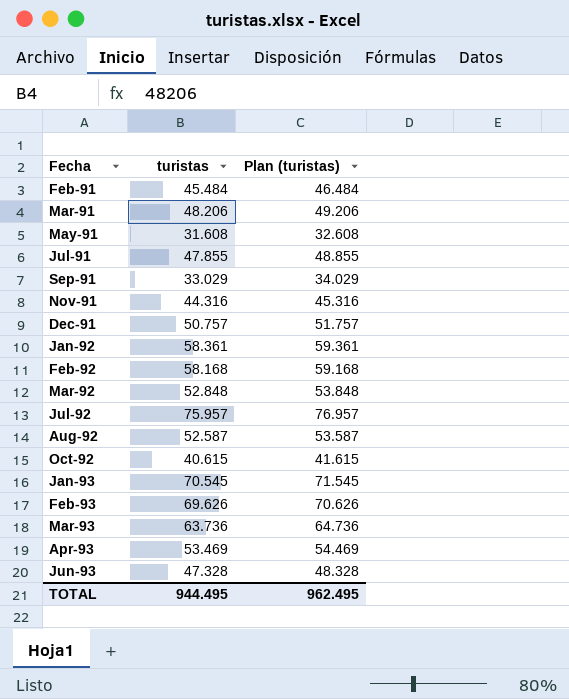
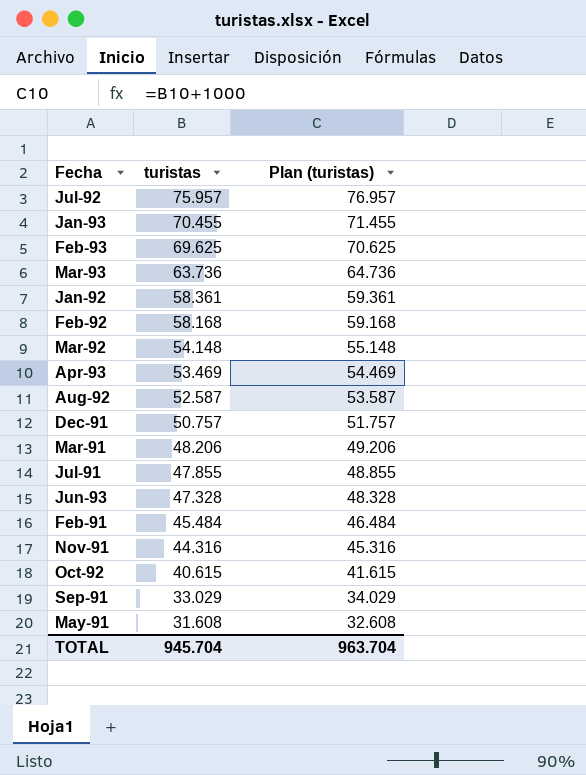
row order: Fecha ascending -> turistas descending
Jan-93 | turistas: 70.545 -> 70.455
Jan-93 | Plan (turistas): 71.545 -> 71.455
Feb-93 | turistas: 69.626 -> 69.625
Feb-93 | Plan (turistas): 70.626 -> 70.625
Mar-92 | turistas: 52.848 -> 54.148
Mar-92 | Plan (turistas): 53.848 -> 55.148
TOTAL | turistas: 944.495 -> 945.704
TOTAL | Plan (turistas): 962.495 -> 963.704

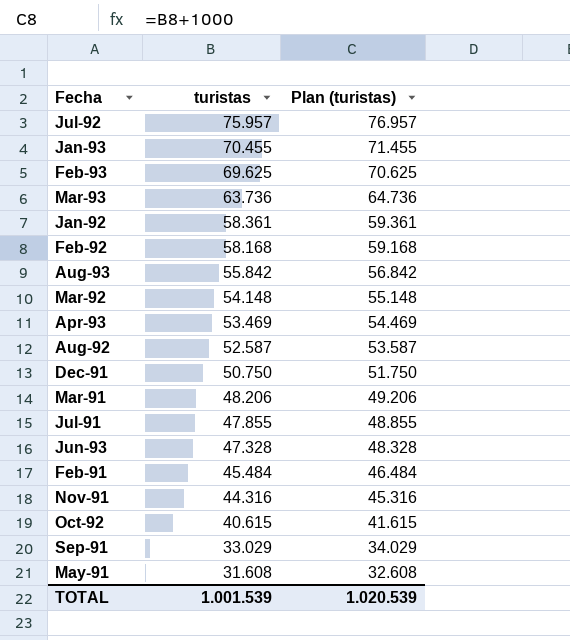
row Aug-93: none -> 55.842 | 56.842
Dec-91 | turistas: 50.757 -> 50.750
Dec-91 | Plan (turistas): 51.757 -> 51.750
TOTAL | turistas: 945.704 -> 1.001.539
TOTAL | Plan (turistas): 963.704 -> 1.020.539

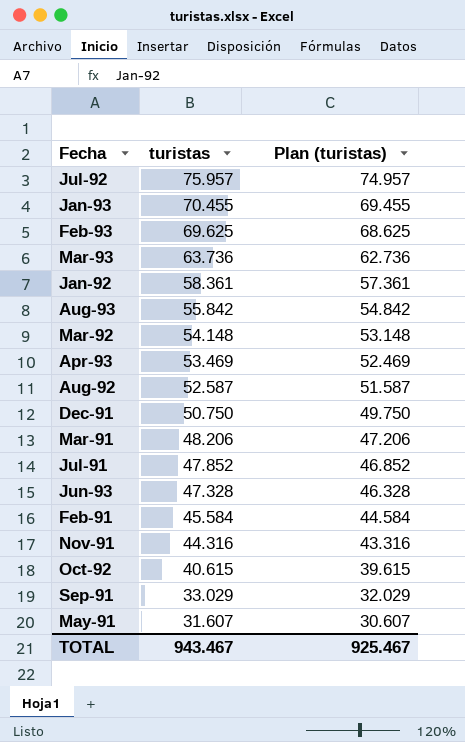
column Plan (turistas) | formula: [turistas] + 1000 -> [turistas] - 1000
row Feb-92: 58.168 | 59.168 -> none
Jul-91 | turistas: 47.855 -> 47.852
Feb-91 | turistas: 45.484 -> 45.584
May-91 | turistas: 31.608 -> 31.607
TOTAL | turistas: 1.001.539 -> 943.467
TOTAL | Plan (turistas): 1.020.539 -> 925.467

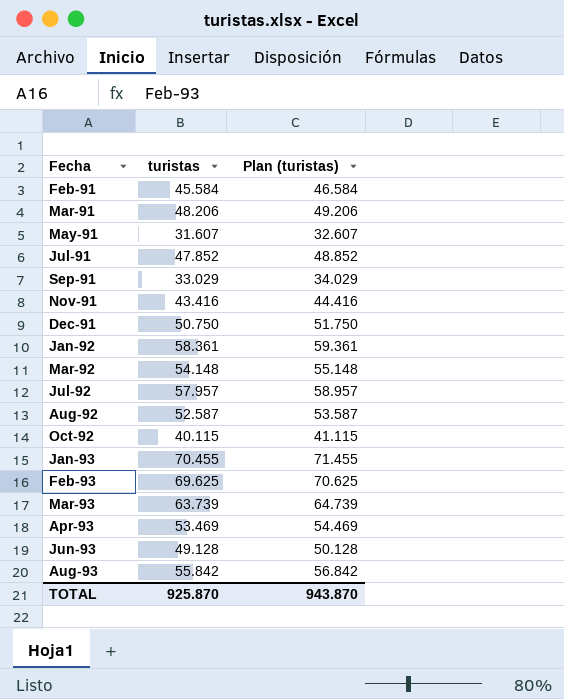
row order: turistas descending -> Fecha ascending
column Plan (turistas) | formula: [turistas] - 1000 -> [turistas] + 1000
Nov-91 | turistas: 44.316 -> 43.416
Jul-92 | turistas: 75.957 -> 57.957
Oct-92 | turistas: 40.615 -> 40.115
Mar-93 | turistas: 63.736 -> 63.739
Jun-93 | turistas: 47.328 -> 49.128
TOTAL | turistas: 943.467 -> 925.870
TOTAL | Plan (turistas): 925.467 -> 943.870

